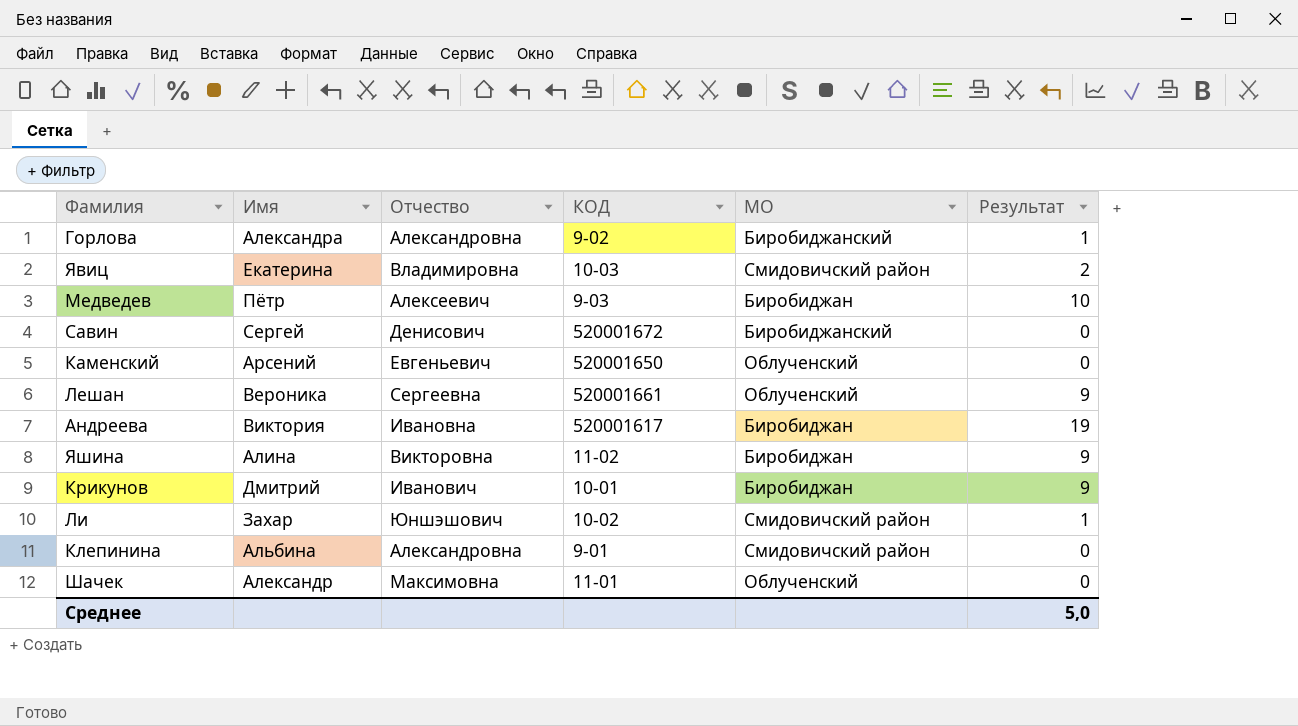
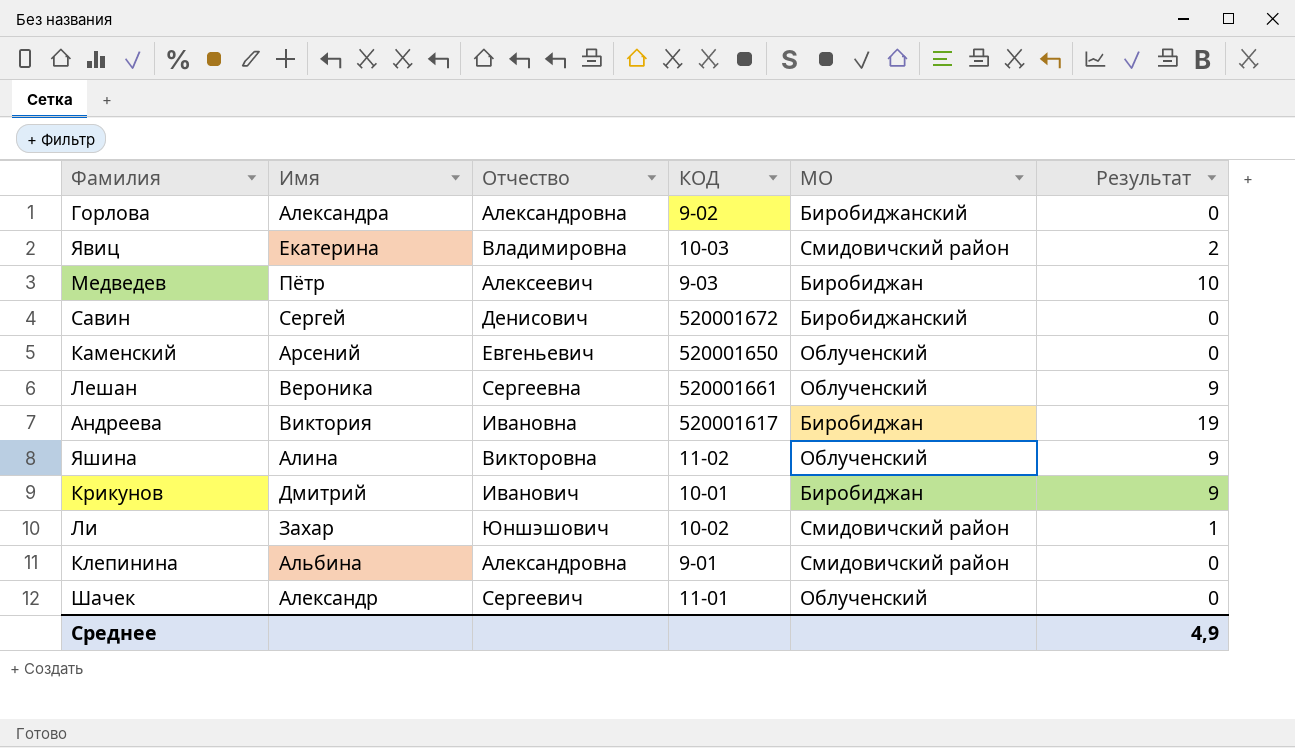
Горлова | Результат: 1 -> 0
Яшина | МО: Биробиджан -> Облученский
Шачек | Отчество: Максимовна -> Сергеевич
Среднее | Результат: 5,0 -> 4,9

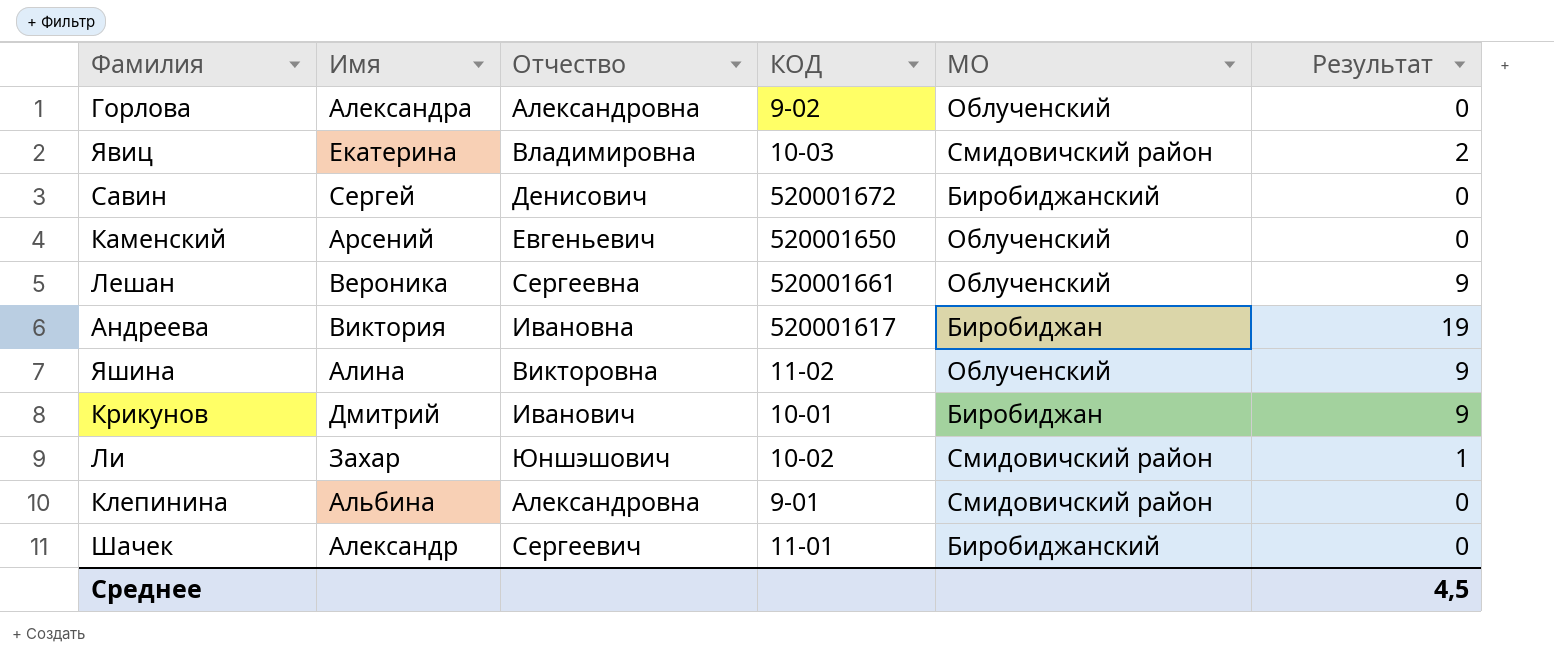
row Медведев: Пётр | Алексеевич | 9-03 | Биробиджан | 10 -> none
Горлова | МО: Биробиджанский -> Облученский
Шачек | МО: Облученский -> Биробиджанский
Среднее | Результат: 4,9 -> 4,5

